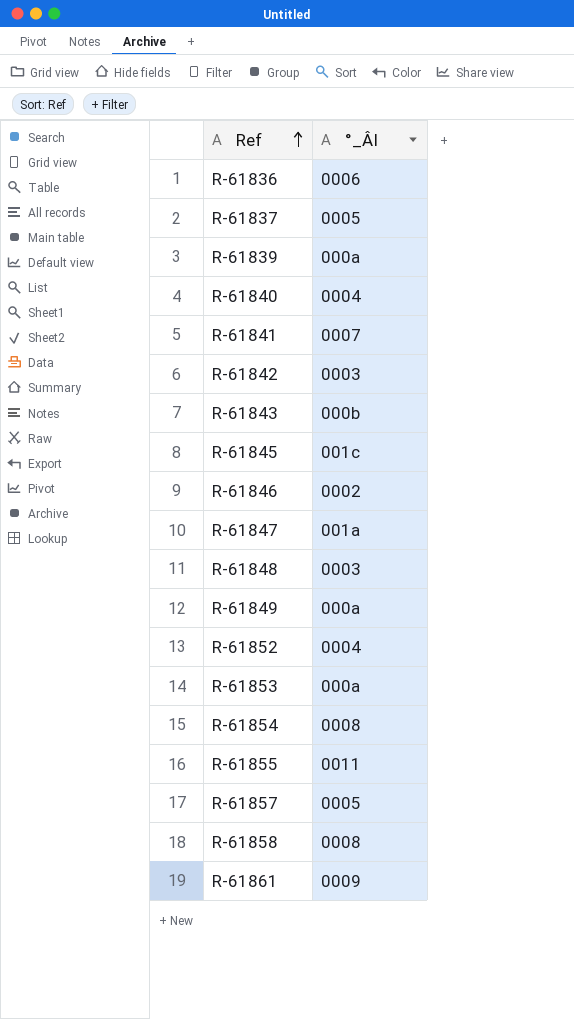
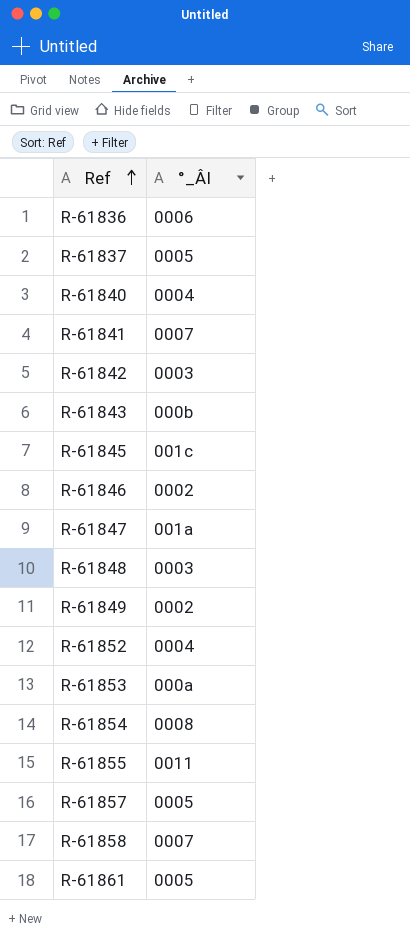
row R-61839: 000a -> none
R-61849 | °_ÂI: 000a -> 0002
R-61858 | °_ÂI: 0008 -> 0007
R-61861 | °_ÂI: 0009 -> 0005

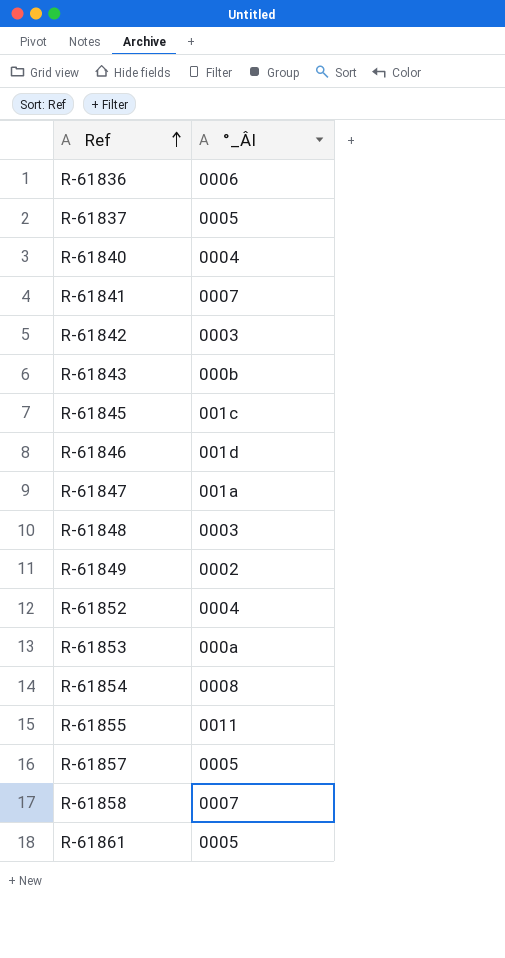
R-61846 | °_ÂI: 0002 -> 001d

